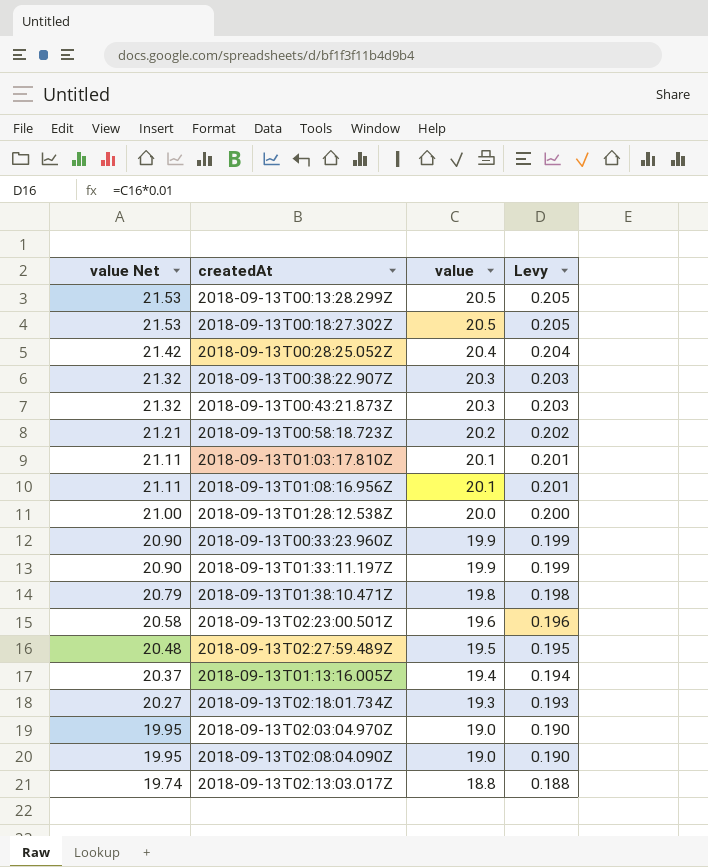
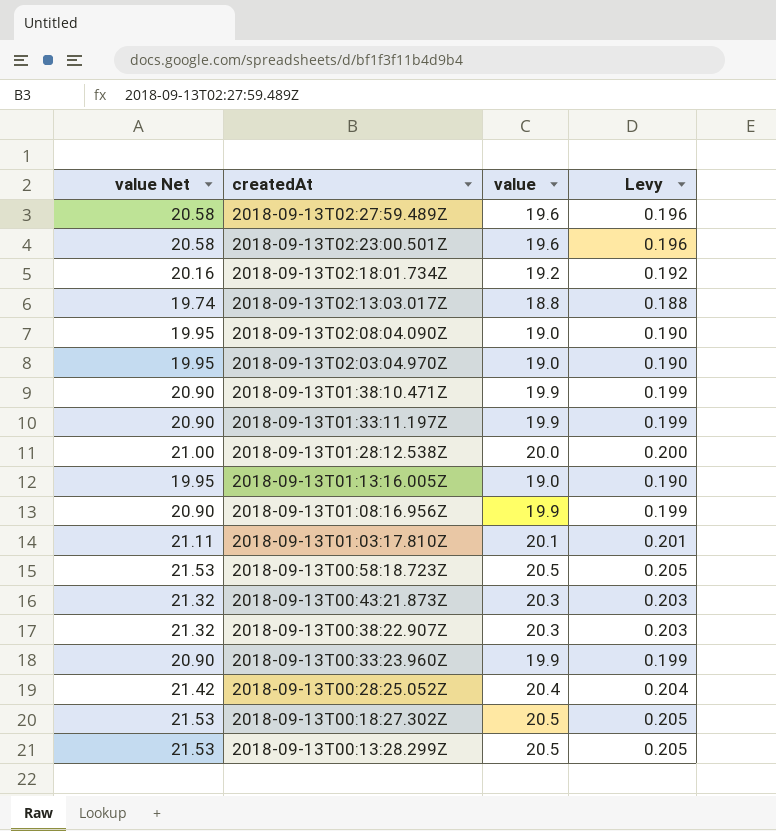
row order: value Net descending -> createdAt descending
2018-09-13T02:27:59.489Z | value Net: 20.48 -> 20.58
2018-09-13T02:27:59.489Z | value: 19.5 -> 19.6
2018-09-13T02:27:59.489Z | Levy: 0.195 -> 0.196
2018-09-13T02:18:01.734Z | value Net: 20.27 -> 20.16
2018-09-13T02:18:01.734Z | value: 19.3 -> 19.2
2018-09-13T02:18:01.734Z | Levy: 0.193 -> 0.192
2018-09-13T01:38:10.471Z | value Net: 20.79 -> 20.90
2018-09-13T01:38:10.471Z | value: 19.8 -> 19.9
2018-09-13T01:38:10.471Z | Levy: 0.198 -> 0.199
2018-09-13T01:13:16.005Z | value Net: 20.37 -> 19.95
2018-09-13T01:13:16.005Z | value: 19.4 -> 19.0
2018-09-13T01:13:16.005Z | Levy: 0.194 -> 0.190
2018-09-13T01:08:16.956Z | value Net: 21.11 -> 20.90
2018-09-13T01:08:16.956Z | value: 20.1 -> 19.9
2018-09-13T01:08:16.956Z | Levy: 0.201 -> 0.199
2018-09-13T00:58:18.723Z | value Net: 21.21 -> 21.53
2018-09-13T00:58:18.723Z | value: 20.2 -> 20.5
2018-09-13T00:58:18.723Z | Levy: 0.202 -> 0.205

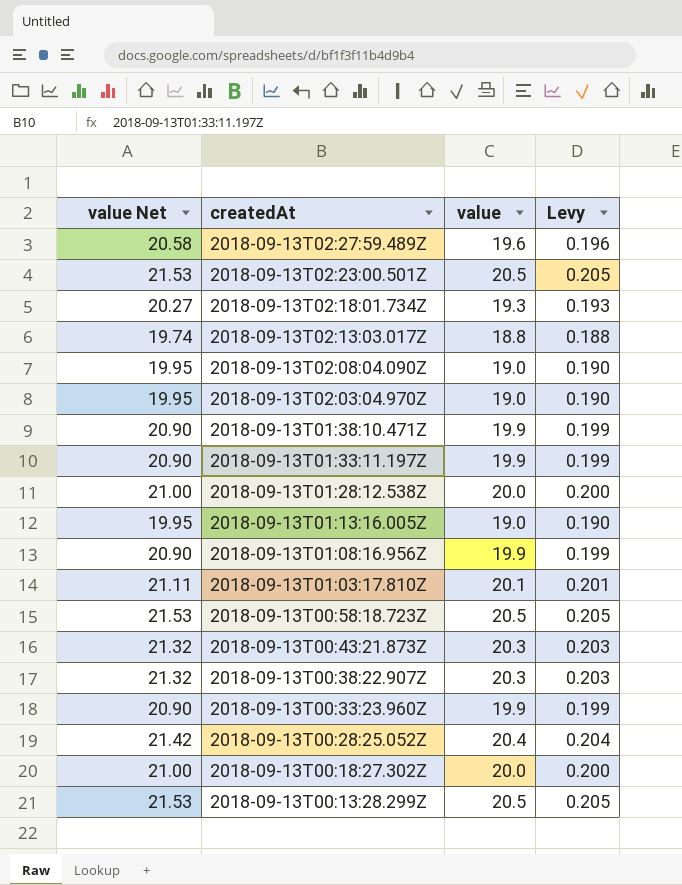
2018-09-13T02:23:00.501Z | value Net: 20.58 -> 21.53
2018-09-13T02:23:00.501Z | value: 19.6 -> 20.5
2018-09-13T02:23:00.501Z | Levy: 0.196 -> 0.205
2018-09-13T02:18:01.734Z | value Net: 20.16 -> 20.27
2018-09-13T02:18:01.734Z | value: 19.2 -> 19.3
2018-09-13T02:18:01.734Z | Levy: 0.192 -> 0.193
2018-09-13T00:18:27.302Z | value Net: 21.53 -> 21.00
2018-09-13T00:18:27.302Z | value: 20.5 -> 20.0
2018-09-13T00:18:27.302Z | Levy: 0.205 -> 0.200

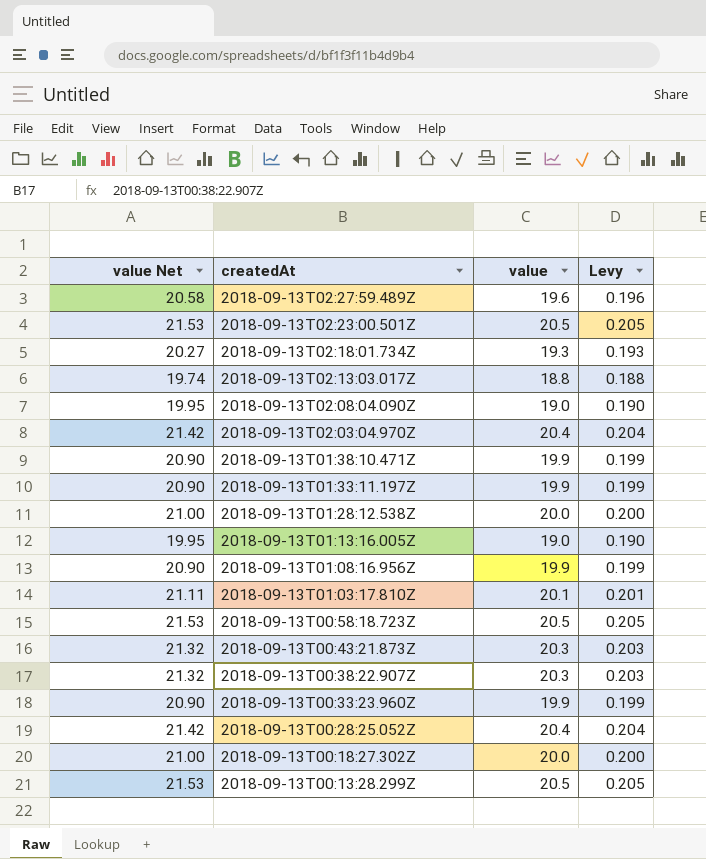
2018-09-13T02:03:04.970Z | value Net: 19.95 -> 21.42
2018-09-13T02:03:04.970Z | value: 19.0 -> 20.4
2018-09-13T02:03:04.970Z | Levy: 0.190 -> 0.204

